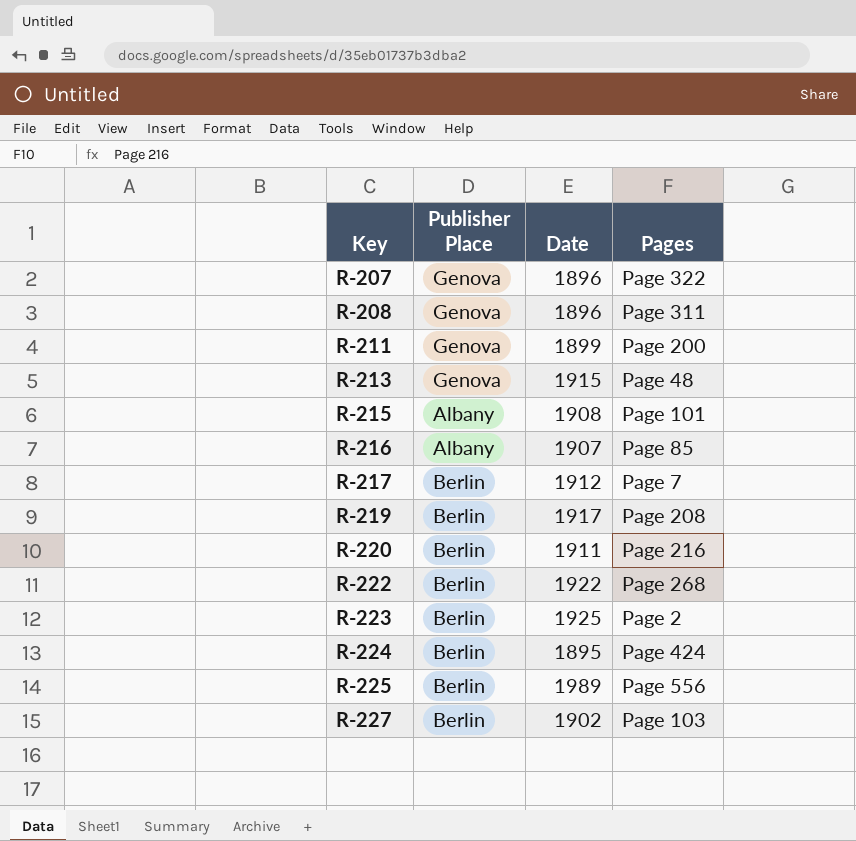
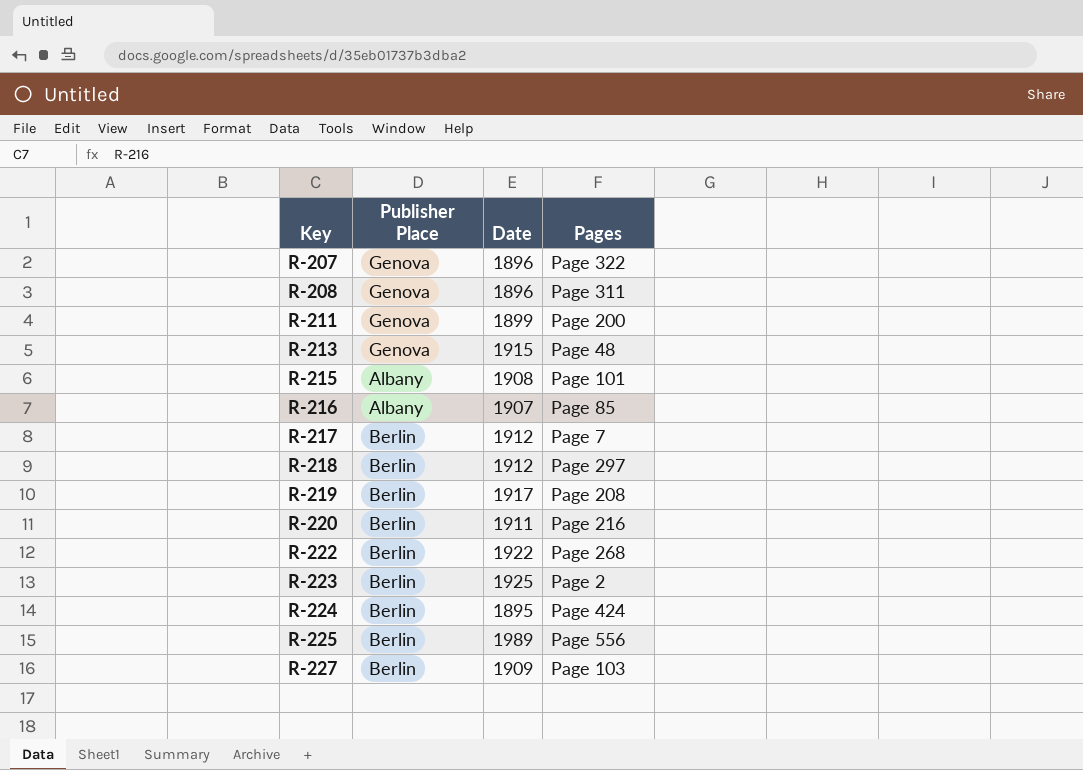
row R-218: none -> Berlin | 1912 | Page 297
R-227 | Date: 1902 -> 1909

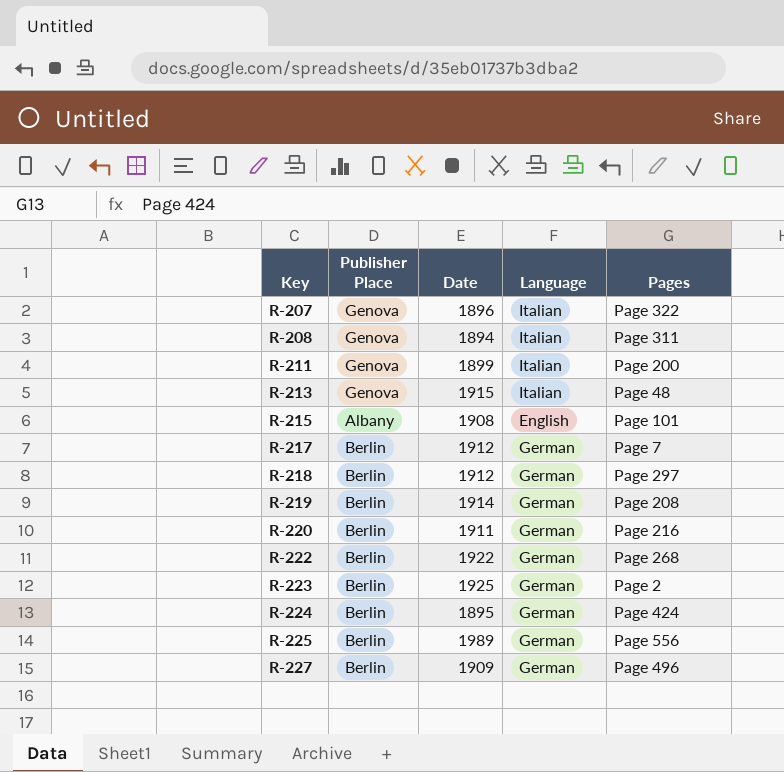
column Language | position: none -> 4
row R-216: Albany | 1907 | Page 85 -> none
R-208 | Date: 1896 -> 1894
R-219 | Date: 1917 -> 1914
R-227 | Pages: Page 103 -> Page 496

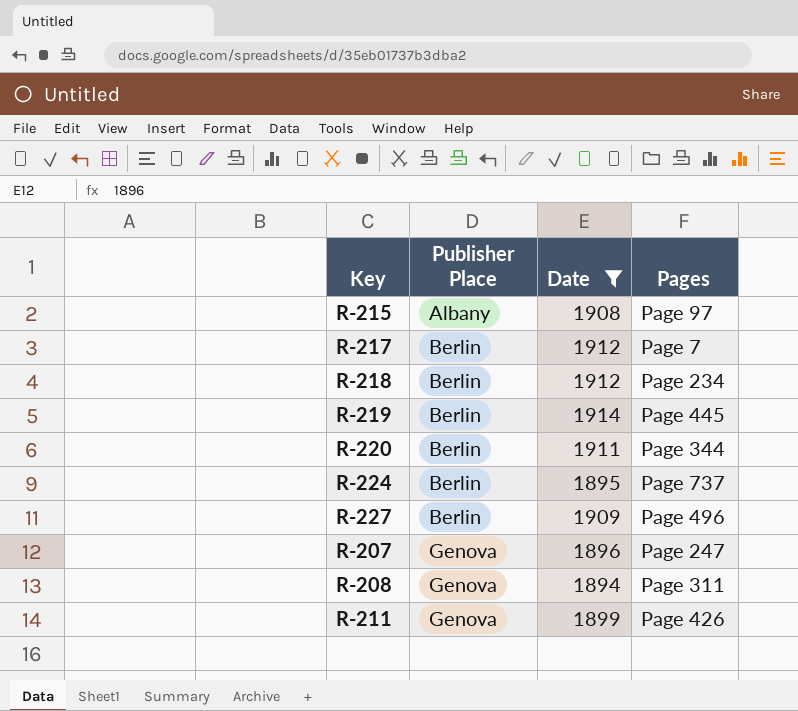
filter: none -> Date <= 1914
row order: Key ascending -> Publisher Place ascending
column Language | position: 4 -> none
R-215 | Pages: Page 101 -> Page 97
R-218 | Pages: Page 297 -> Page 234
R-219 | Pages: Page 208 -> Page 445
R-220 | Pages: Page 216 -> Page 344
R-224 | Pages: Page 424 -> Page 737
R-207 | Pages: Page 322 -> Page 247
R-211 | Pages: Page 200 -> Page 426

